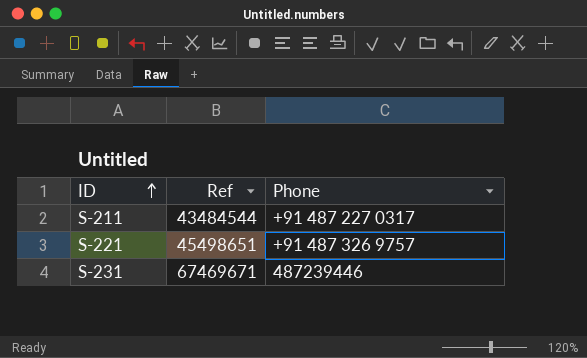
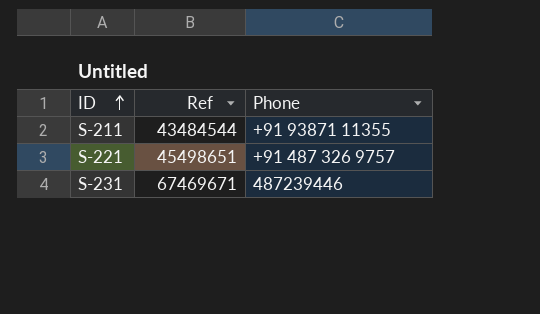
S-211 | Phone: +91 487 227 0317 -> +91 93871 11355

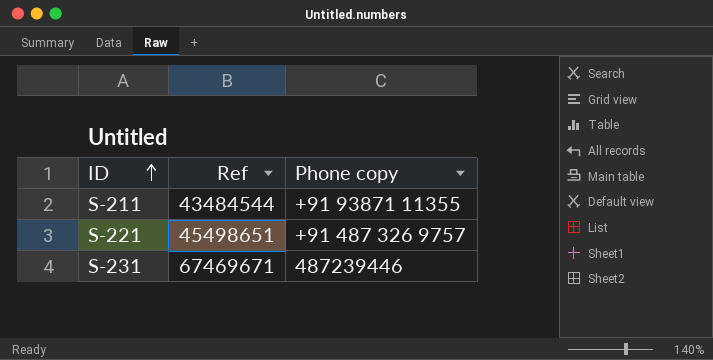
column name: Phone -> Phone copy

